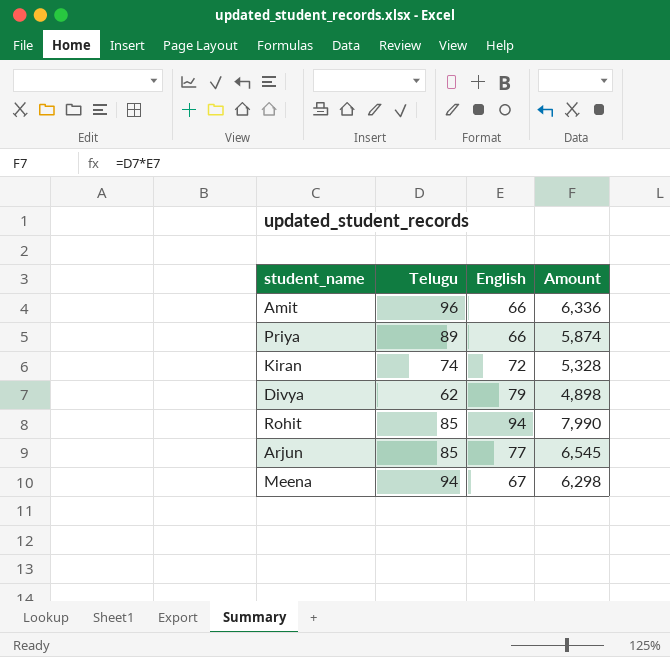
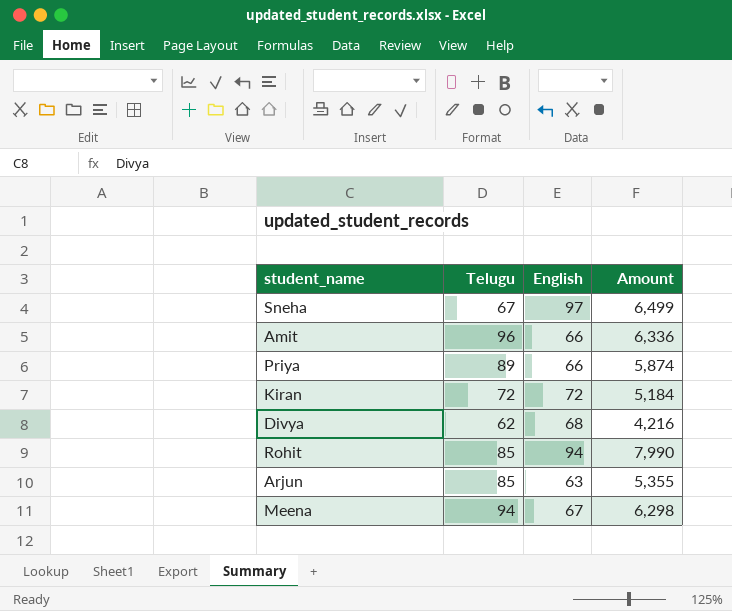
row Sneha: none -> 67 | 97 | 6,499
Kiran | Telugu: 74 -> 72
Kiran | Amount: 5,328 -> 5,184
Divya | English: 79 -> 68
Divya | Amount: 4,898 -> 4,216
Arjun | English: 77 -> 63
Arjun | Amount: 6,545 -> 5,355

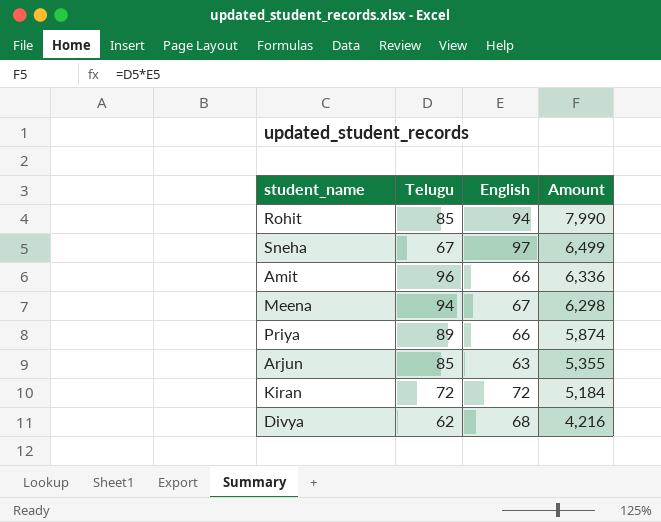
row order: none -> Amount descending

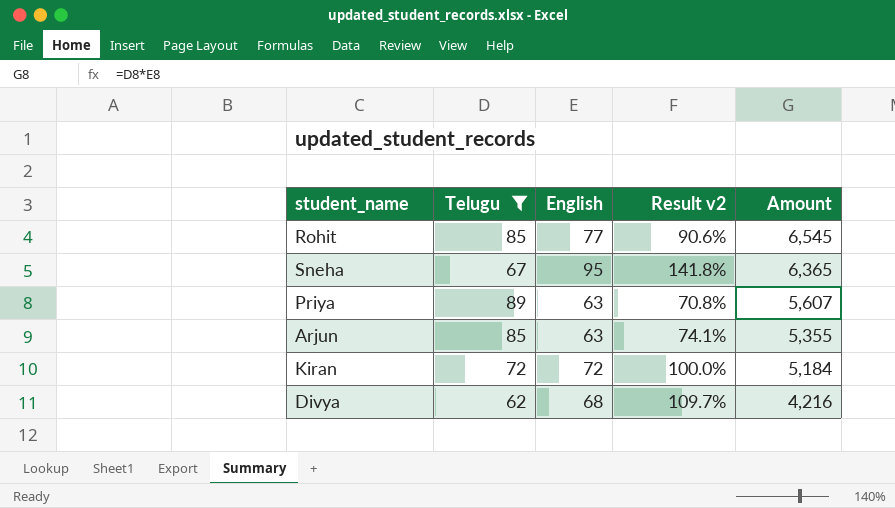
filter: none -> Telugu <= 89
column Result v2 | formula: none -> [English] / [Telugu]
Rohit | English: 94 -> 77
Rohit | Amount: 7,990 -> 6,545
Sneha | English: 97 -> 95
Sneha | Amount: 6,499 -> 6,365
Priya | English: 66 -> 63
Priya | Amount: 5,874 -> 5,607

